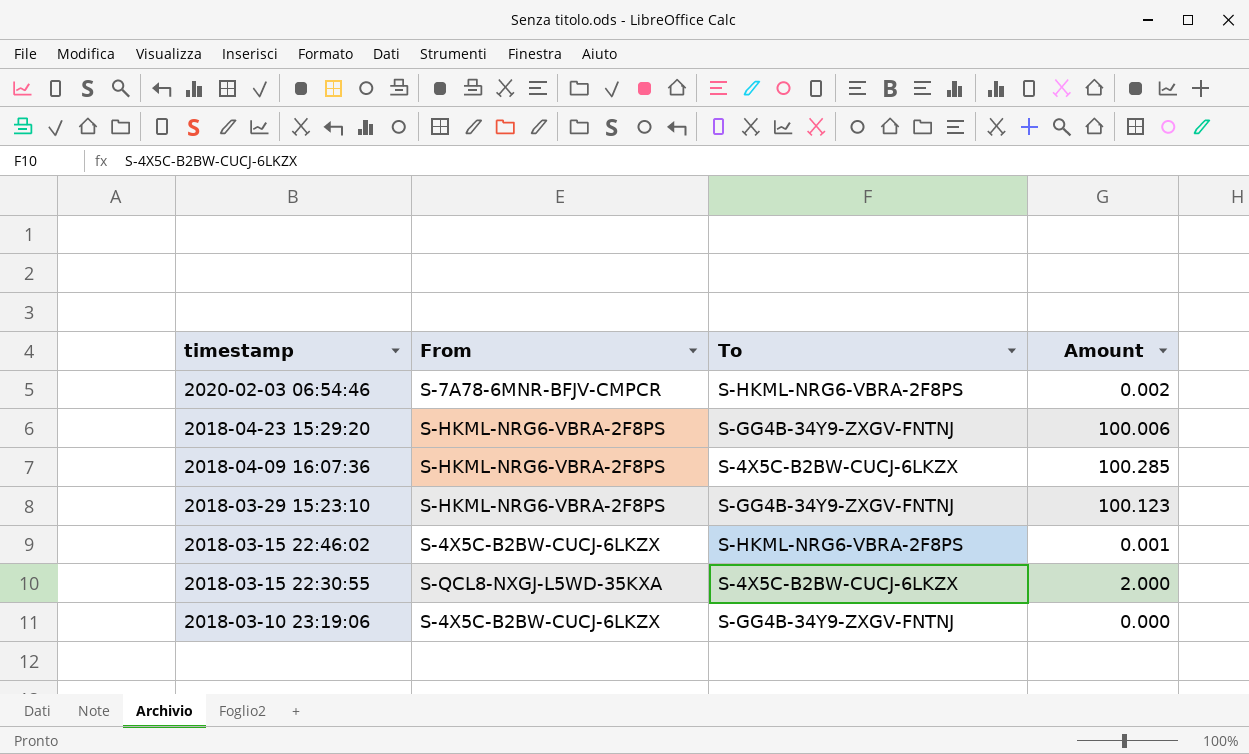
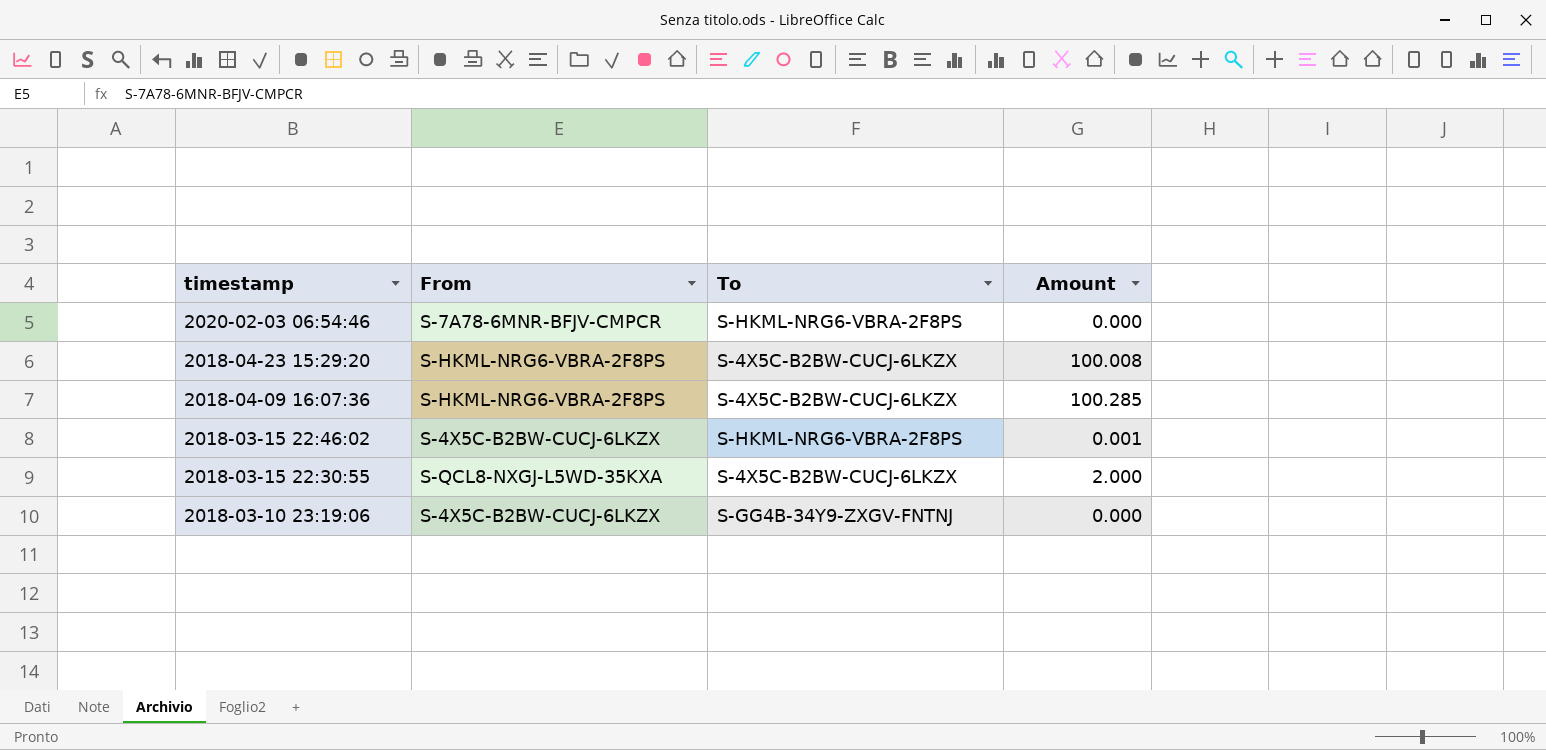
row 2018-03-29 15:23:10: S-HKML-NRG6-VBRA-2F8PS | S-GG4B-34Y9-ZXGV-FNTNJ | 100.123 -> none
2020-02-03 06:54:46 | Amount: 0.002 -> 0.000
2018-04-23 15:29:20 | To: S-GG4B-34Y9-ZXGV-FNTNJ -> S-4X5C-B2BW-CUCJ-6LKZX
2018-04-23 15:29:20 | Amount: 100.006 -> 100.008

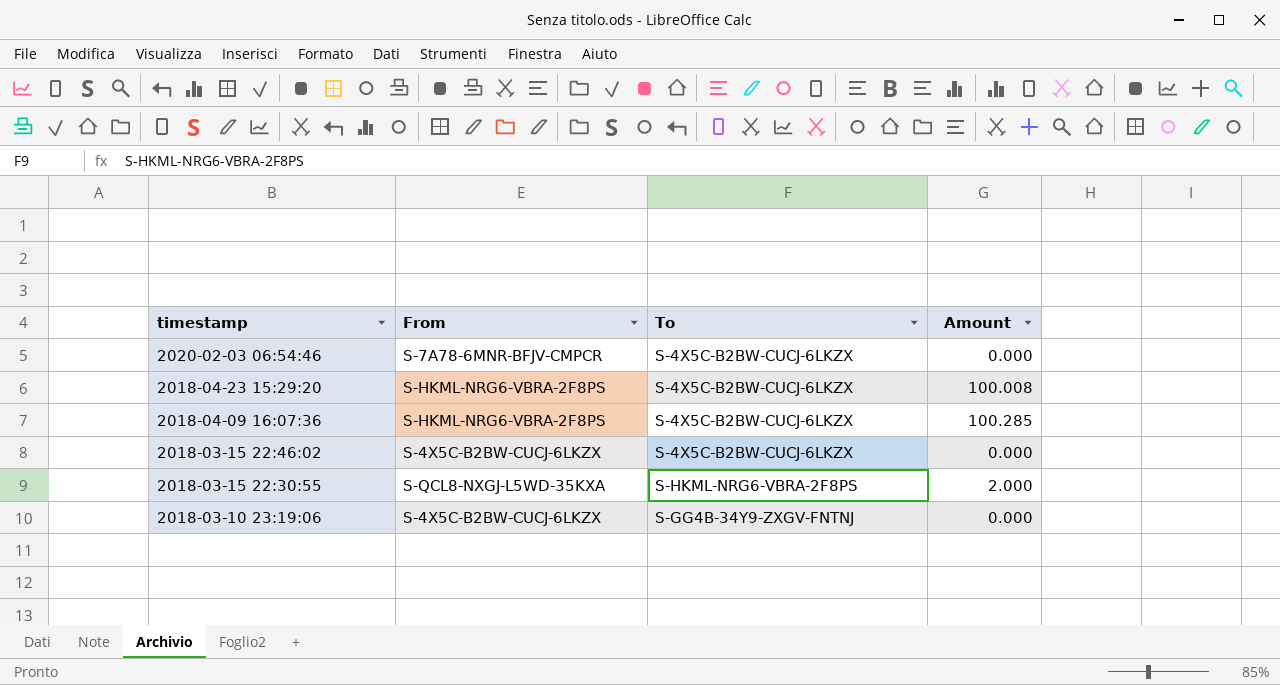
2020-02-03 06:54:46 | To: S-HKML-NRG6-VBRA-2F8PS -> S-4X5C-B2BW-CUCJ-6LKZX
2018-03-15 22:46:02 | To: S-HKML-NRG6-VBRA-2F8PS -> S-4X5C-B2BW-CUCJ-6LKZX
2018-03-15 22:46:02 | Amount: 0.001 -> 0.000
2018-03-15 22:30:55 | To: S-4X5C-B2BW-CUCJ-6LKZX -> S-HKML-NRG6-VBRA-2F8PS

